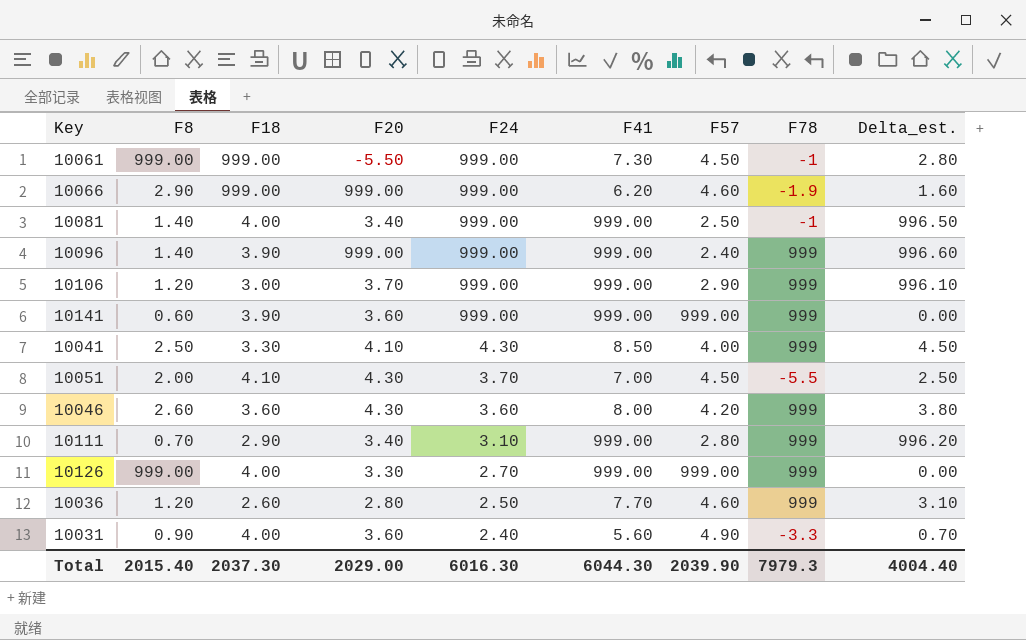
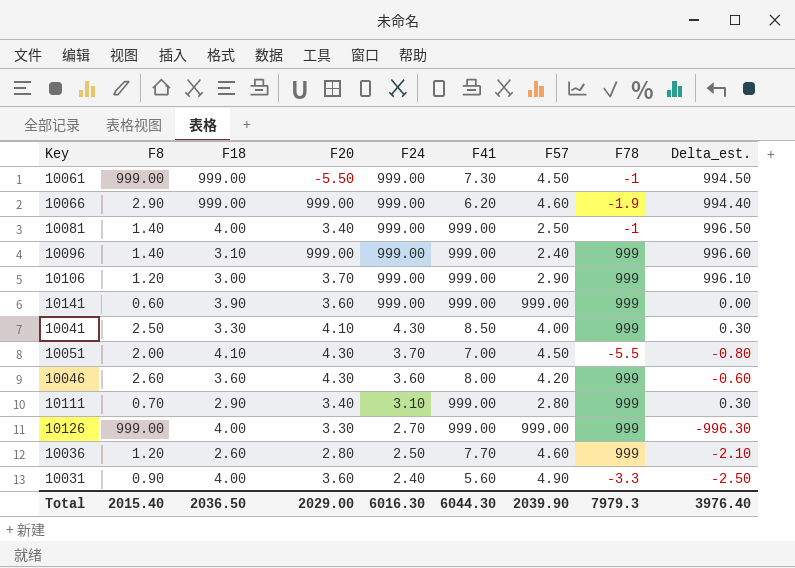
column Delta_est. | formula: [F41] - [F57] -> [F24] - [F57]
10096 | F18: 3.90 -> 3.10
Total | F18: 2037.30 -> 2036.50
Total | Delta_est.: 4004.40 -> 3976.40

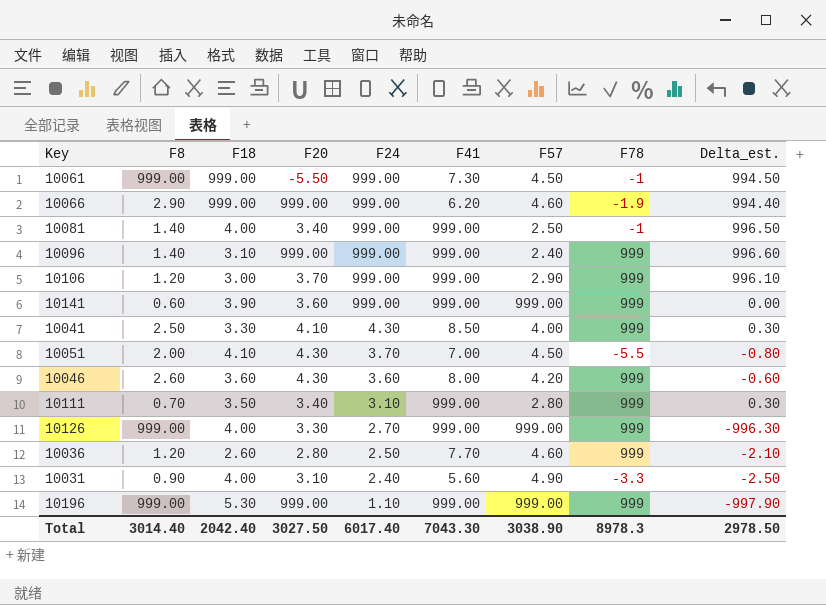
10111 | F18: 2.90 -> 3.50
10031 | F20: 3.60 -> 3.10
row 10196: none -> 999.00 | 5.30 | 999.00 | 1.10 | 999.00 | 999.00 | 999 | -997.90
Total | F8: 2015.40 -> 3014.40
Total | F18: 2036.50 -> 2042.40
Total | F20: 2029.00 -> 3027.50
Total | F24: 6016.30 -> 6017.40
Total | F41: 6044.30 -> 7043.30
Total | F57: 2039.90 -> 3038.90
Total | F78: 7979.3 -> 8978.3
Total | Delta_est.: 3976.40 -> 2978.50

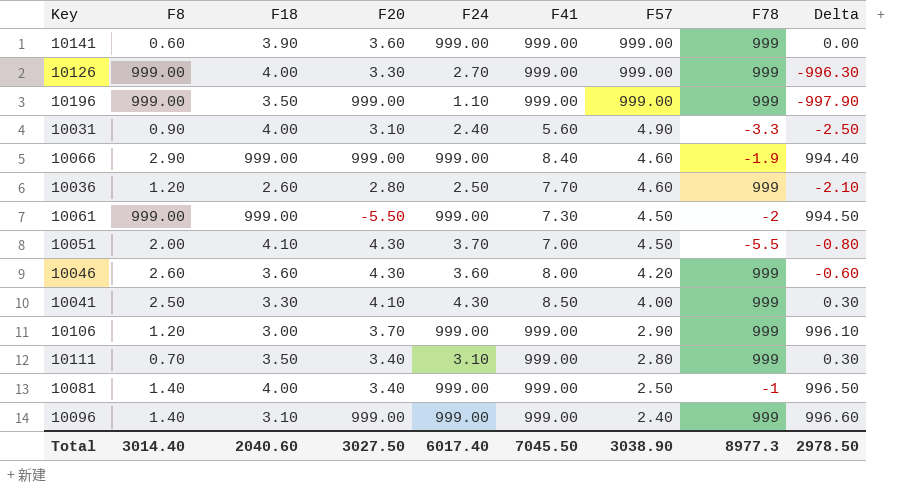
row order: F24 descending -> F57 descending
column name: Delta_est. -> Delta
10196 | F18: 5.30 -> 3.50
10066 | F41: 6.20 -> 8.40
10061 | F78: -1 -> -2
Total | F18: 2042.40 -> 2040.60
Total | F41: 7043.30 -> 7045.50
Total | F78: 8978.3 -> 8977.3

